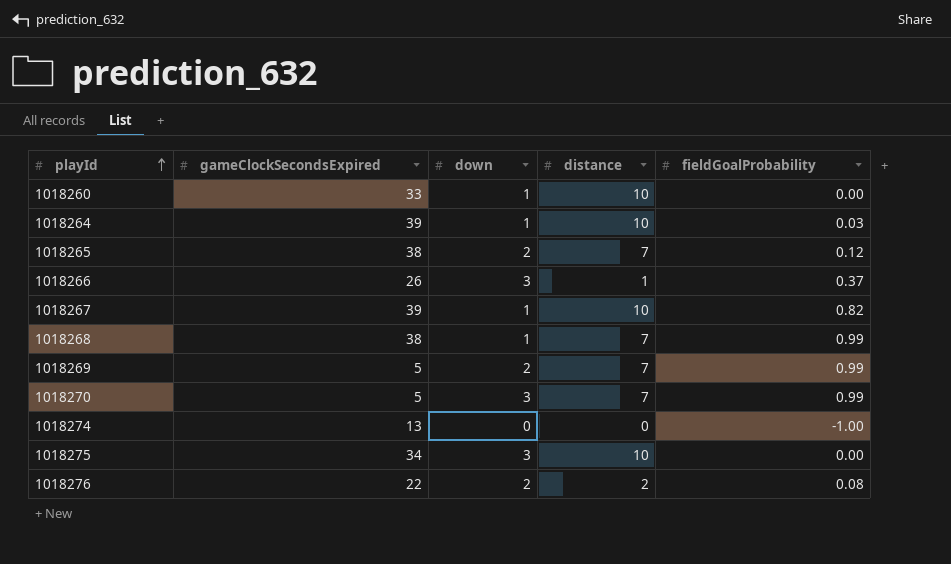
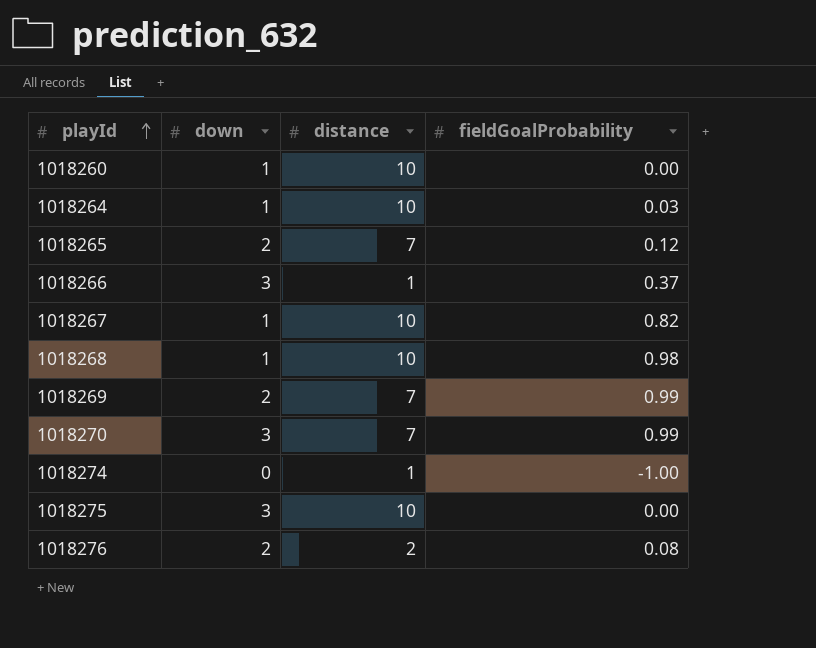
column gameClockSecondsExpired | position: 2 -> none
1018268 | distance: 7 -> 10
1018268 | fieldGoalProbability: 0.99 -> 0.98
1018274 | distance: 0 -> 1

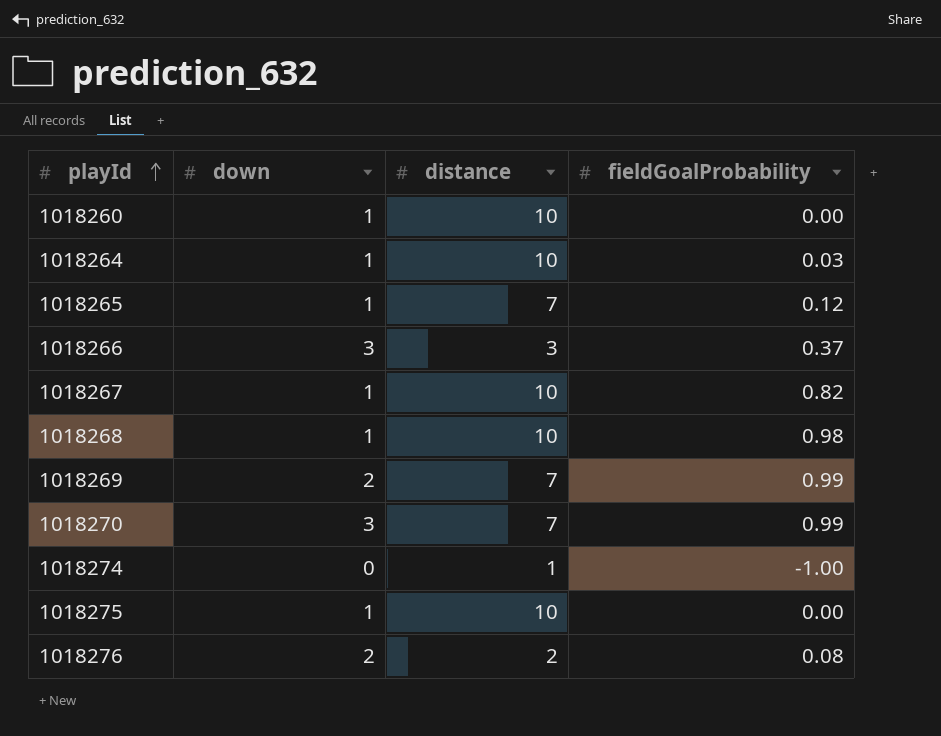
1018265 | down: 2 -> 1
1018266 | distance: 1 -> 3
1018275 | down: 3 -> 1

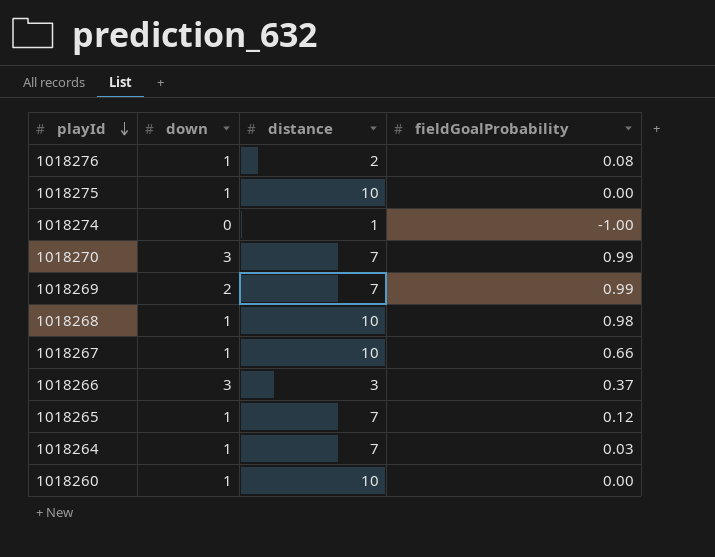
row order: playId ascending -> playId descending
1018276 | down: 2 -> 1
1018267 | fieldGoalProbability: 0.82 -> 0.66
1018264 | distance: 10 -> 7

